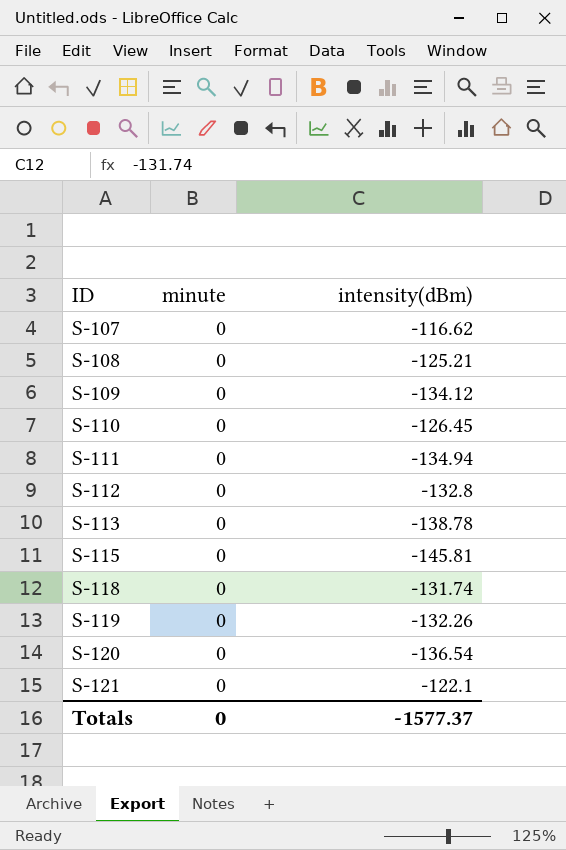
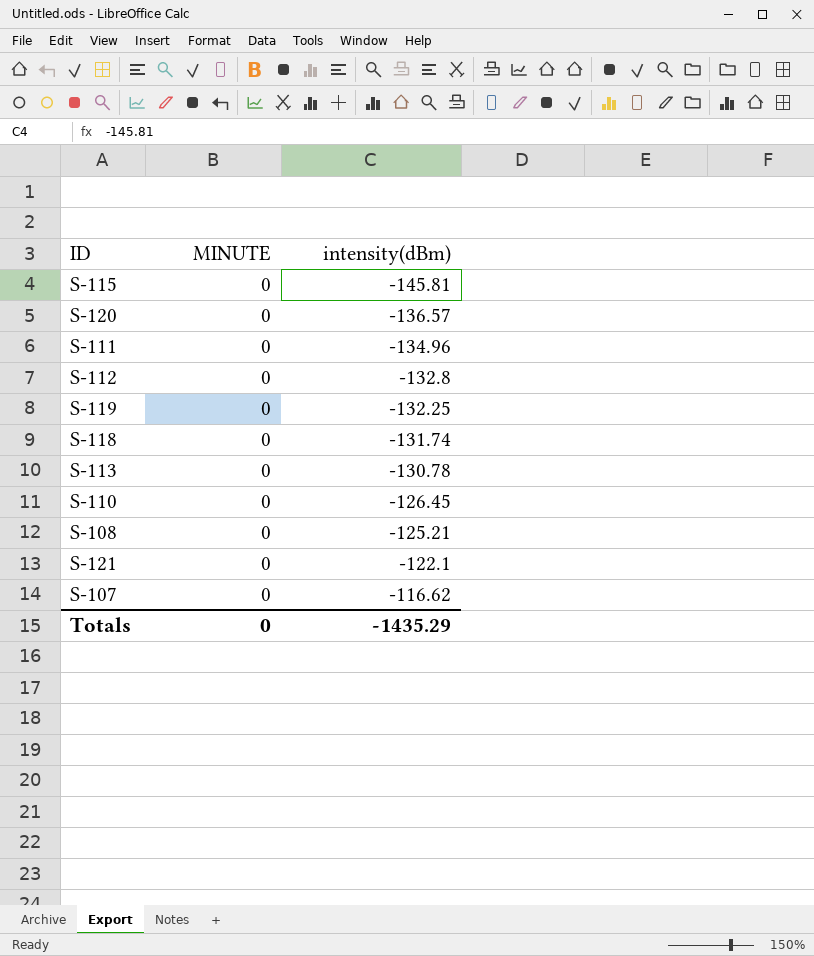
row order: ID ascending -> intensity(dBm) ascending
column name: minute -> MINUTE
row S-109: 0 | -134.12 -> none
S-120 | intensity(dBm): -136.54 -> -136.57
S-111 | intensity(dBm): -134.94 -> -134.96
S-119 | intensity(dBm): -132.26 -> -132.25
S-113 | intensity(dBm): -138.78 -> -130.78
Totals | intensity(dBm): -1577.37 -> -1435.29

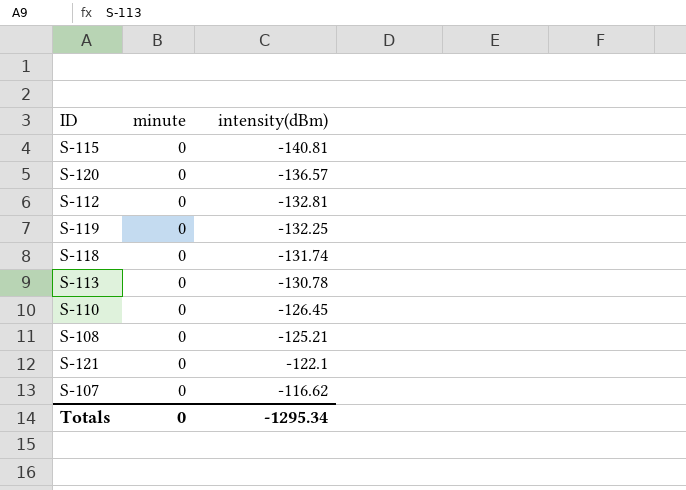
column name: MINUTE -> minute
row S-111: 0 | -134.96 -> none
S-115 | intensity(dBm): -145.81 -> -140.81
S-112 | intensity(dBm): -132.8 -> -132.81
Totals | intensity(dBm): -1435.29 -> -1295.34

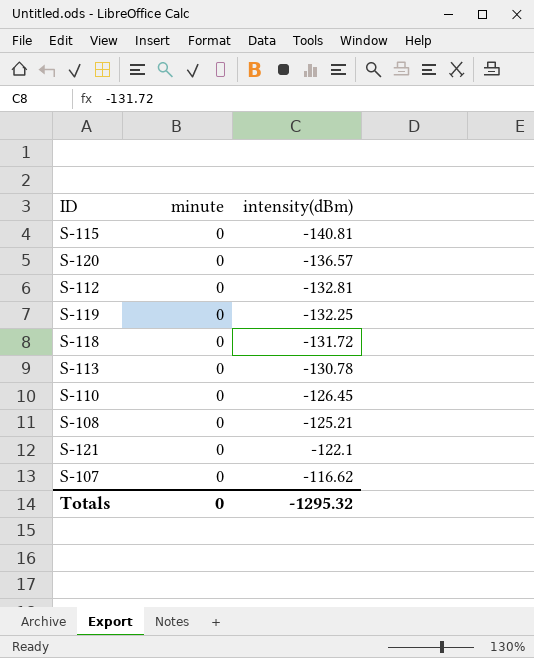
S-118 | intensity(dBm): -131.74 -> -131.72
Totals | intensity(dBm): -1295.34 -> -1295.32

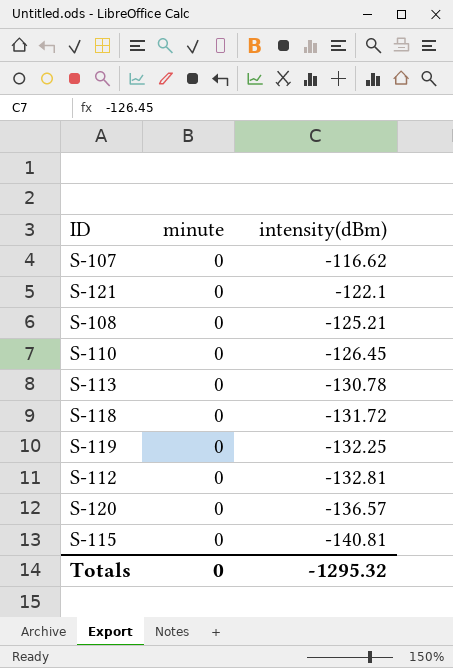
row order: intensity(dBm) ascending -> intensity(dBm) descending

